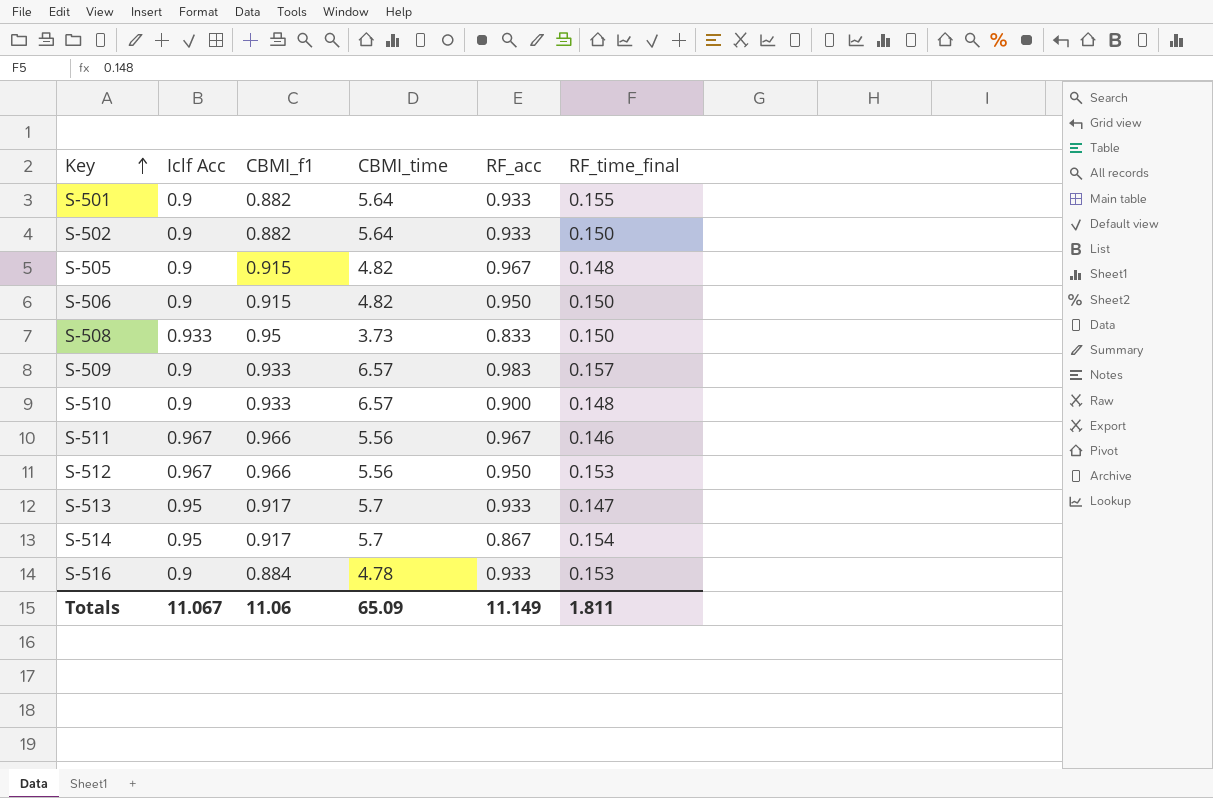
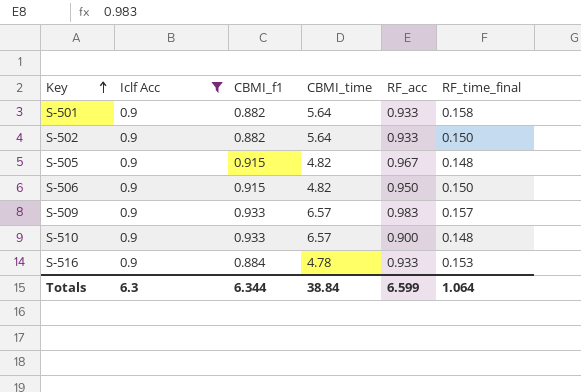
filter: none -> Iclf Acc = 0.9
S-501 | RF_time_final: 0.155 -> 0.158
Totals | Iclf Acc: 11.067 -> 6.3
Totals | CBMI_f1: 11.06 -> 6.344
Totals | CBMI_time: 65.09 -> 38.84
Totals | RF_acc: 11.149 -> 6.599
Totals | RF_time_final: 1.811 -> 1.064

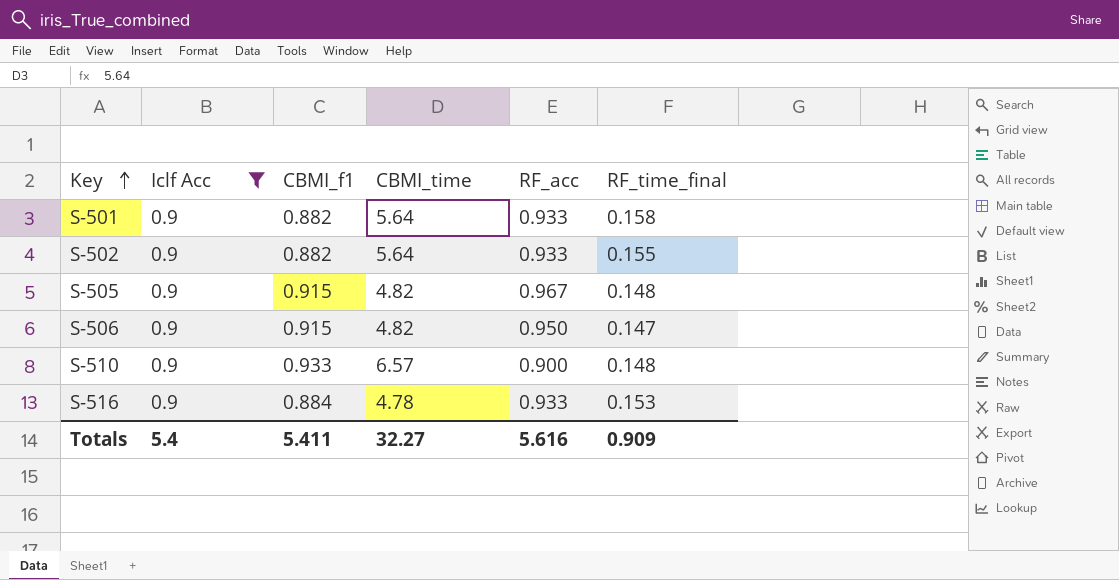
row S-509: 0.9 | 0.933 | 6.57 | 0.983 | 0.157 -> none
S-502 | RF_time_final: 0.150 -> 0.155
S-506 | RF_time_final: 0.150 -> 0.147
Totals | Iclf Acc: 6.3 -> 5.4
Totals | CBMI_f1: 6.344 -> 5.411
Totals | CBMI_time: 38.84 -> 32.27
Totals | RF_acc: 6.599 -> 5.616
Totals | RF_time_final: 1.064 -> 0.909

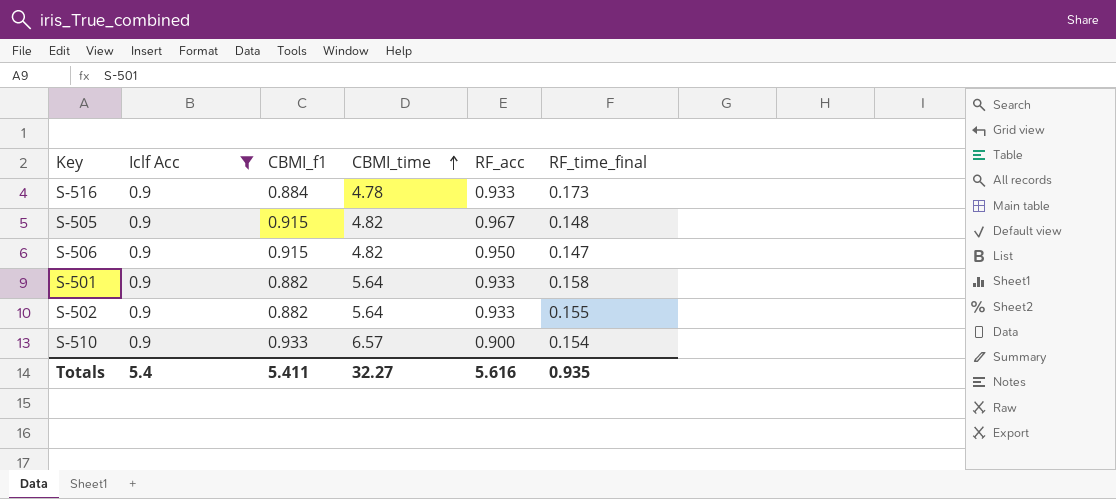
row order: Key ascending -> CBMI_time ascending
S-516 | RF_time_final: 0.153 -> 0.173
S-510 | RF_time_final: 0.148 -> 0.154
Totals | RF_time_final: 0.909 -> 0.935

